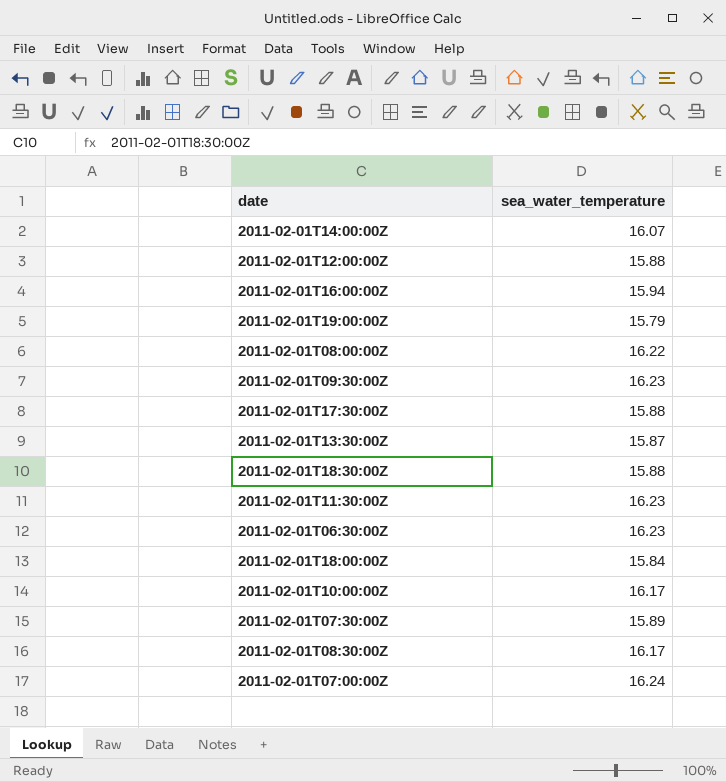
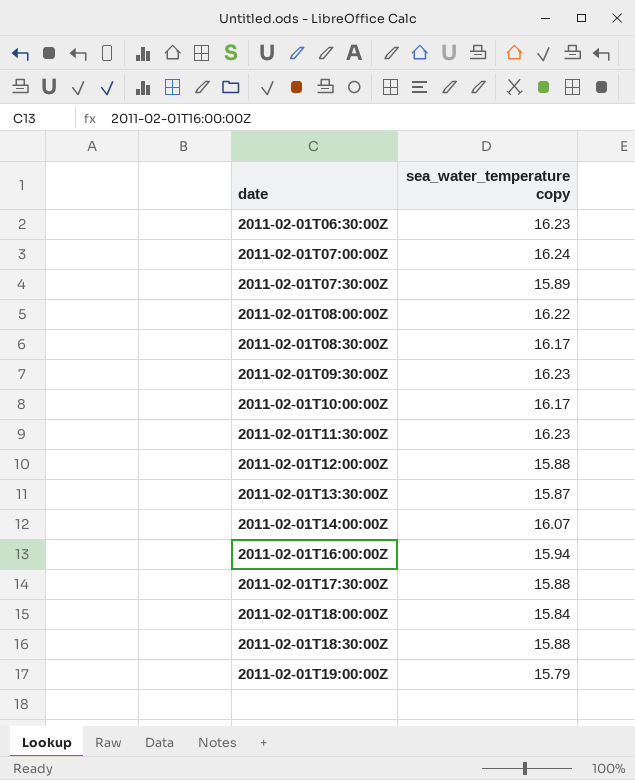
row order: none -> date ascending
column name: sea_water_temperature -> sea_water_temperature copy

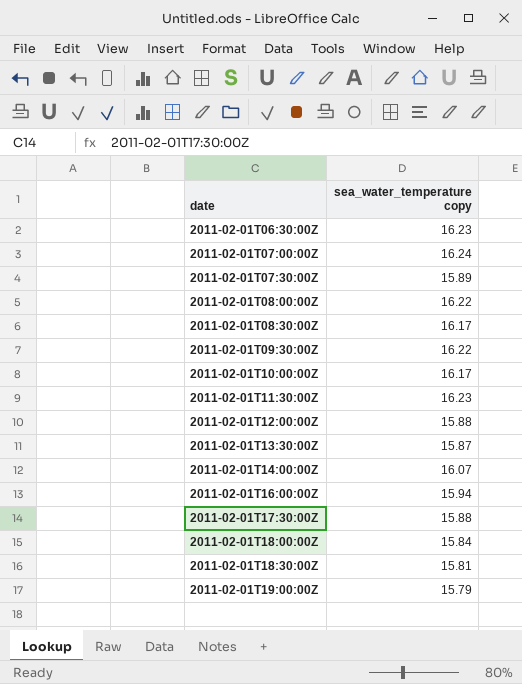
2011-02-01T09:30:00Z | sea_water_temperature copy: 16.23 -> 16.22
2011-02-01T18:30:00Z | sea_water_temperature copy: 15.88 -> 15.81

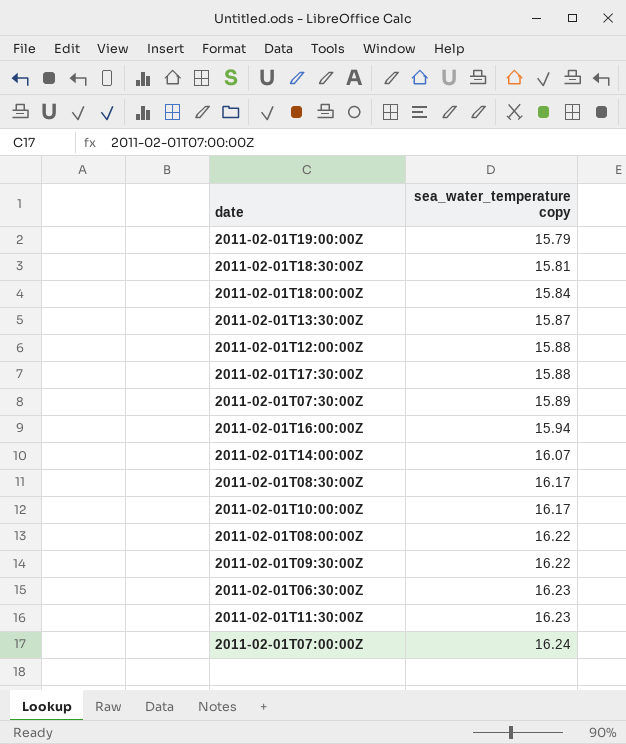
row order: date ascending -> sea_water_temperature copy ascending

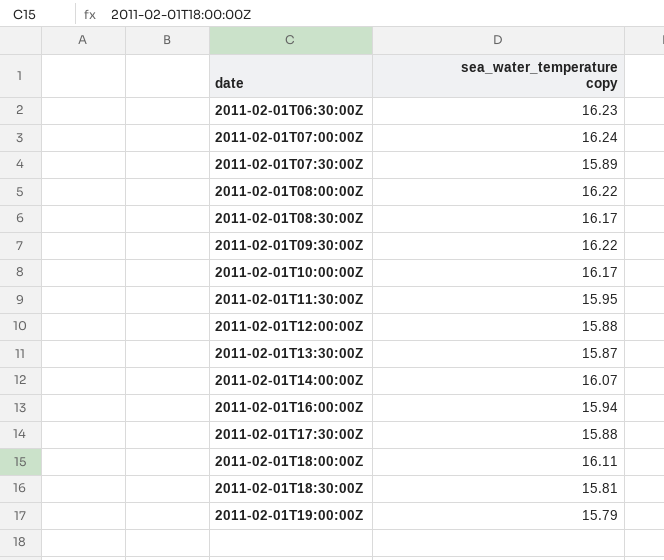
row order: sea_water_temperature copy ascending -> date ascending
2011-02-01T11:30:00Z | sea_water_temperature copy: 16.23 -> 15.95
2011-02-01T18:00:00Z | sea_water_temperature copy: 15.84 -> 16.11

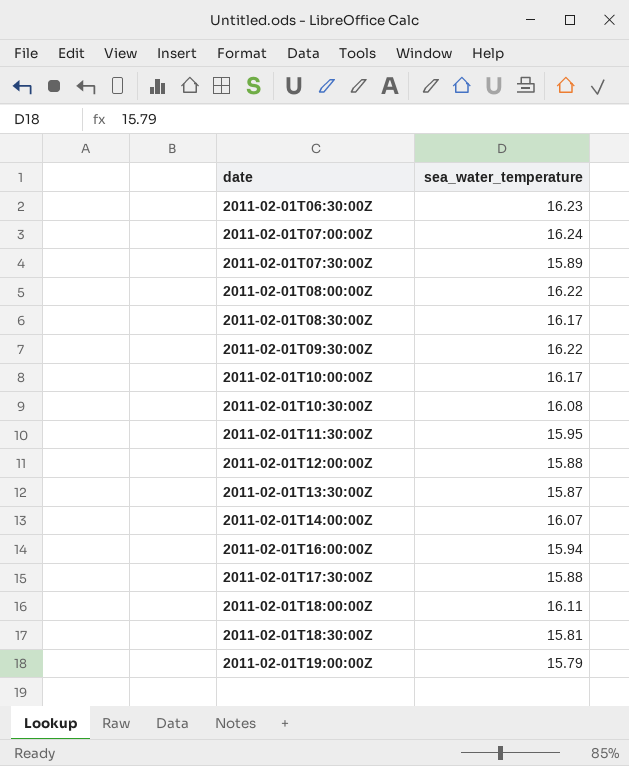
column name: sea_water_temperature copy -> sea_water_temperature
row 2011-02-01T10:30:00Z: none -> 16.08

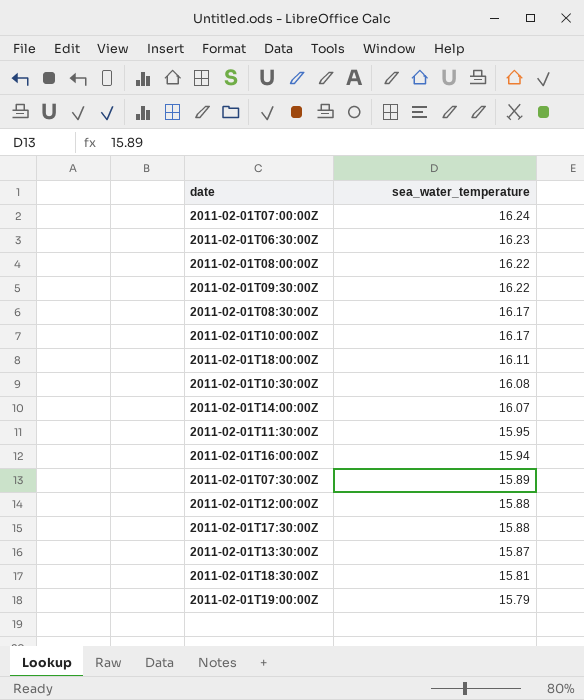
row order: date ascending -> sea_water_temperature descending

